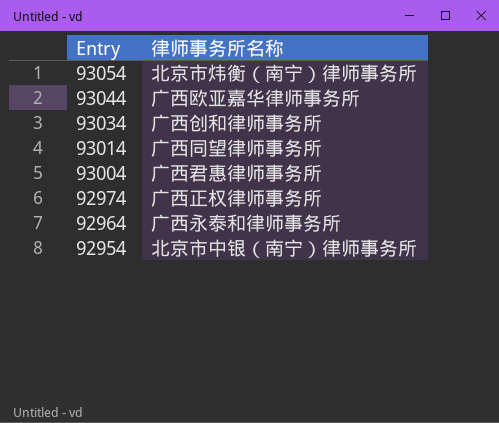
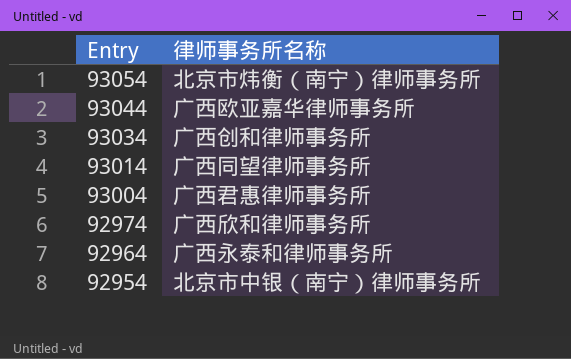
92974 | 律师事务所名称: 广西正权律师事务所 -> 广西欣和律师事务所

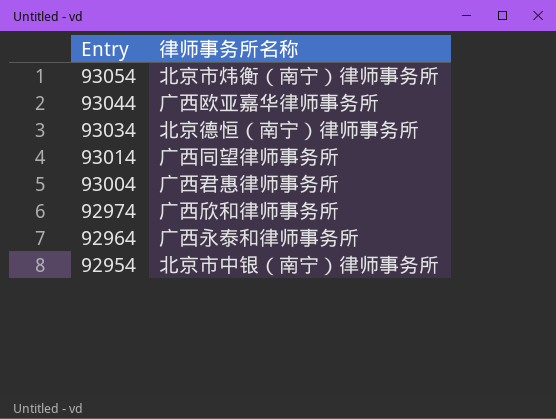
93034 | 律师事务所名称: 广西创和律师事务所 -> 北京德恒（南宁）律师事务所

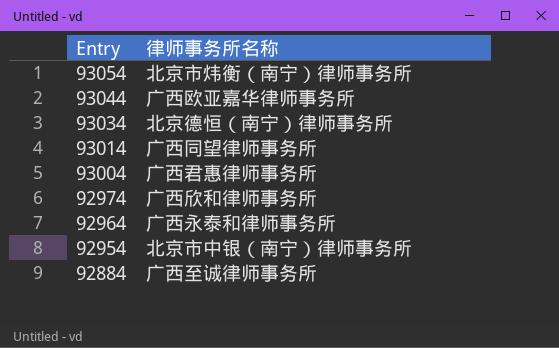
row 92884: none -> 广西至诚律师事务所

